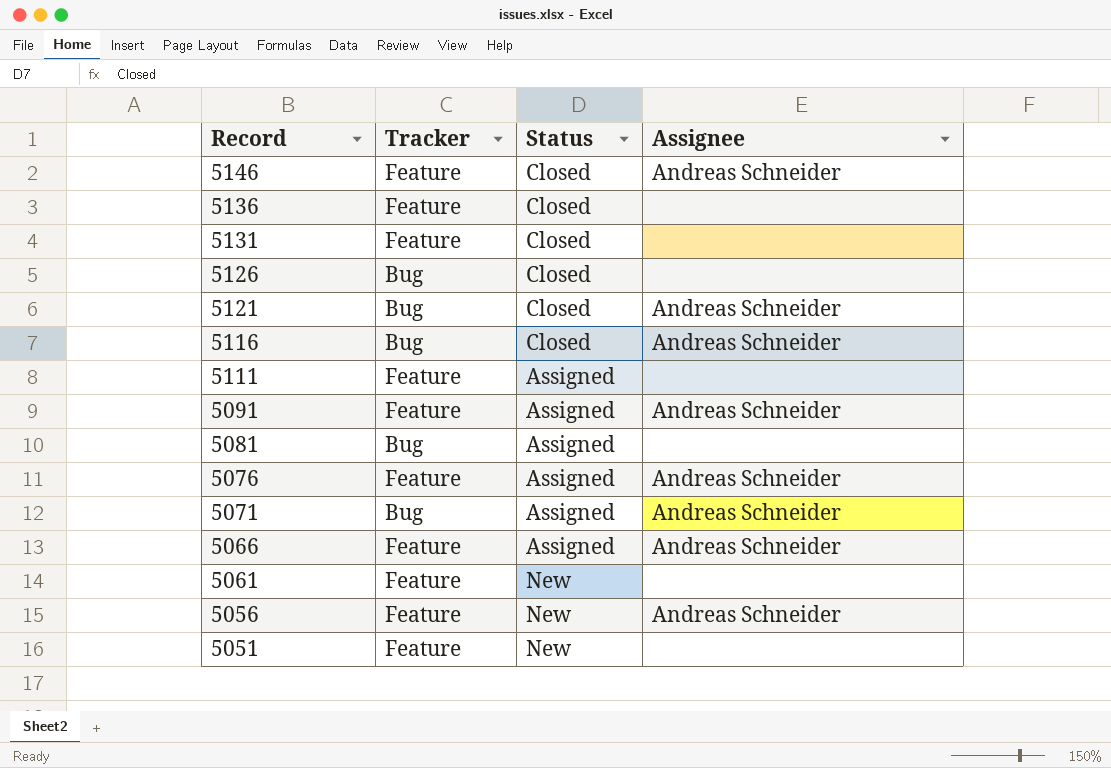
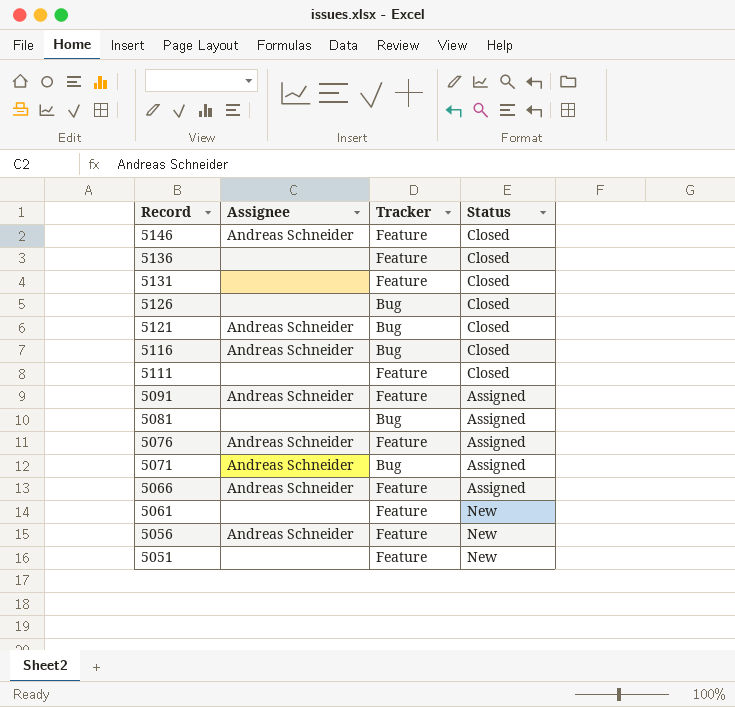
column Assignee | position: 4 -> 2
5111 | Status: Assigned -> Closed

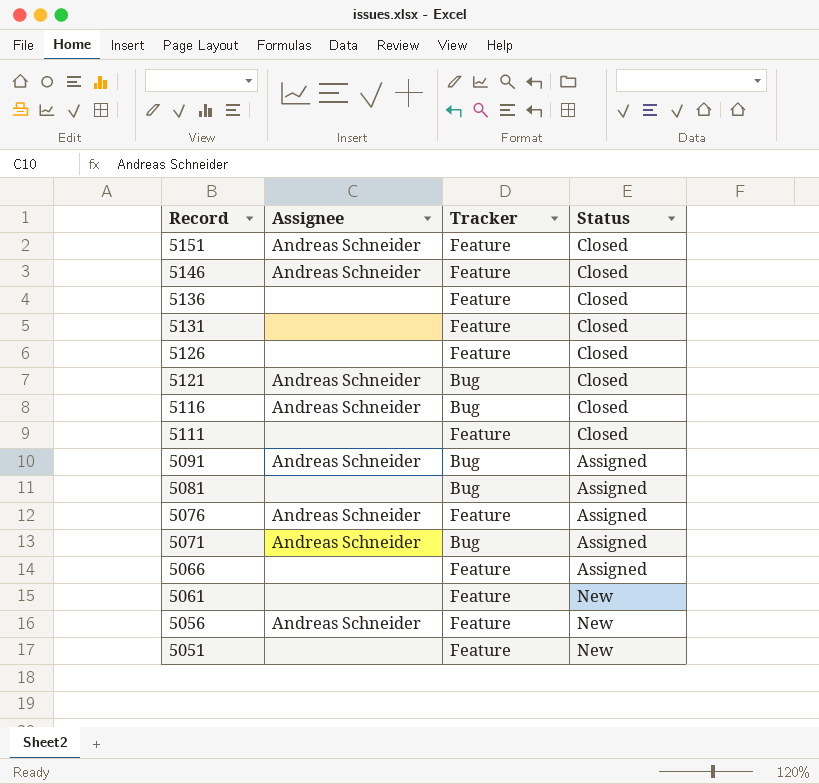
row 5151: none -> Andreas Schneider | Feature | Closed
5126 | Tracker: Bug -> Feature
5091 | Tracker: Feature -> Bug
5066 | Assignee: Andreas Schneider -> none

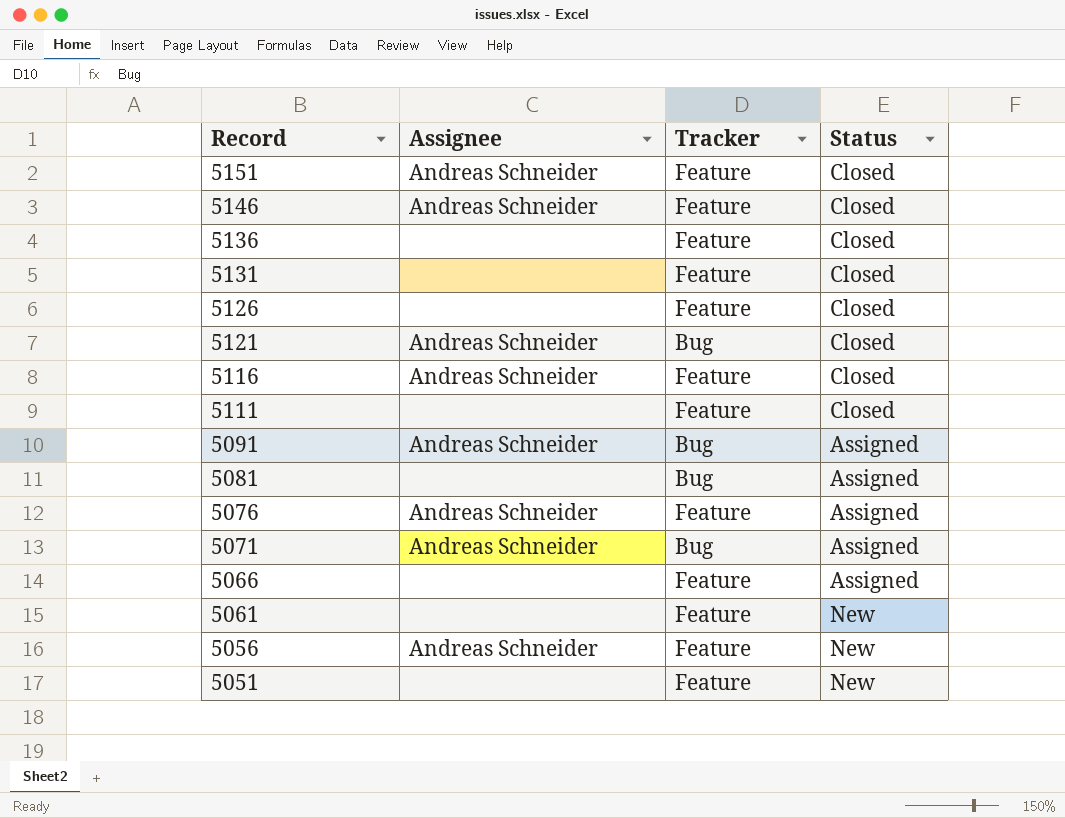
5116 | Tracker: Bug -> Feature

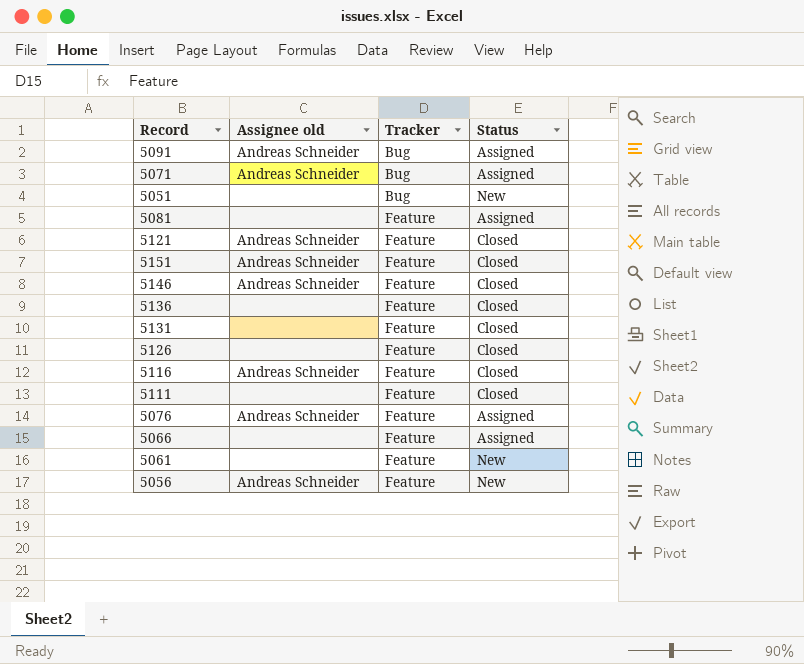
row order: Record descending -> Tracker ascending
column name: Assignee -> Assignee old
5051 | Tracker: Feature -> Bug
5081 | Tracker: Bug -> Feature
5121 | Tracker: Bug -> Feature

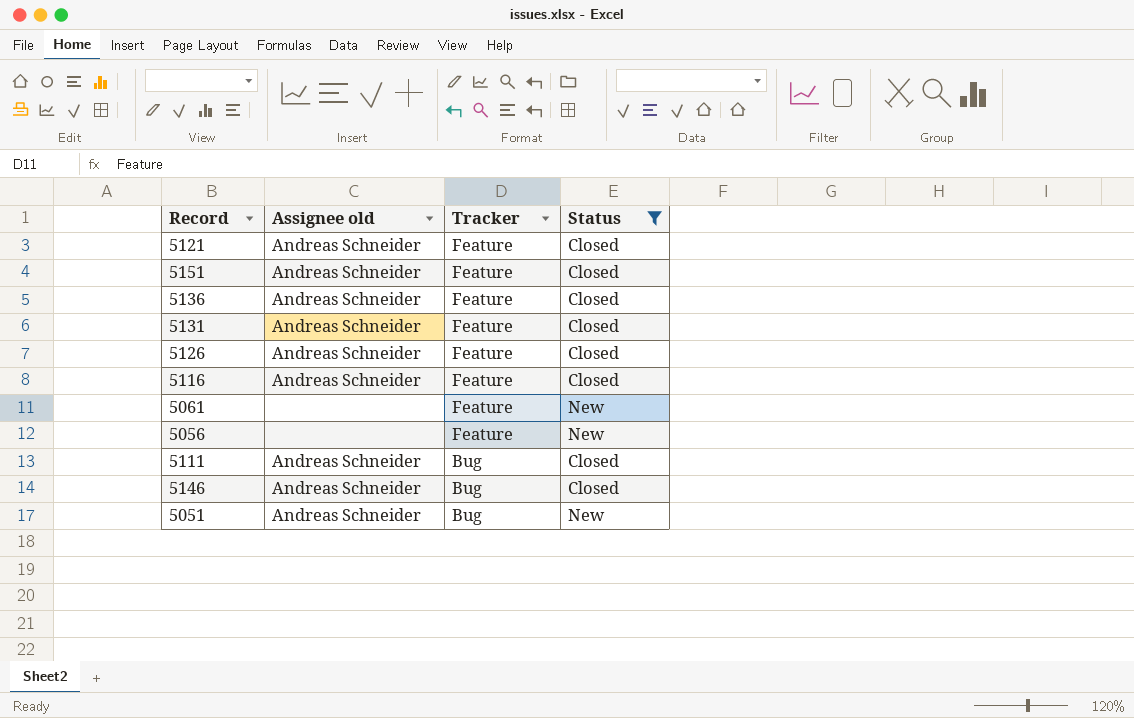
filter: none -> Status != Assigned
row order: Tracker ascending -> Tracker descending
5136 | Assignee old: none -> Andreas Schneider
5131 | Assignee old: none -> Andreas Schneider
5126 | Assignee old: none -> Andreas Schneider
5056 | Assignee old: Andreas Schneider -> none
5111 | Assignee old: none -> Andreas Schneider
5111 | Tracker: Feature -> Bug
5146 | Tracker: Feature -> Bug
5051 | Assignee old: none -> Andreas Schneider

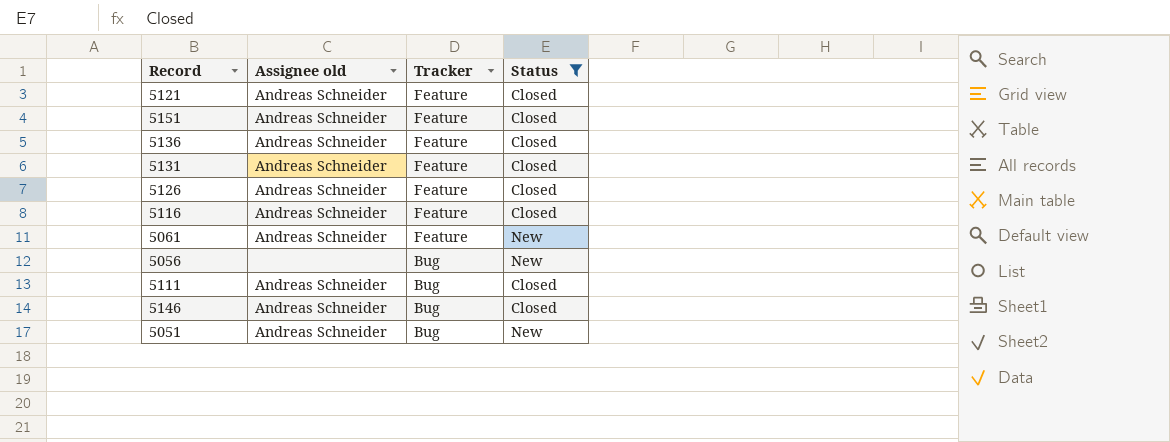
5061 | Assignee old: none -> Andreas Schneider
5056 | Tracker: Feature -> Bug

